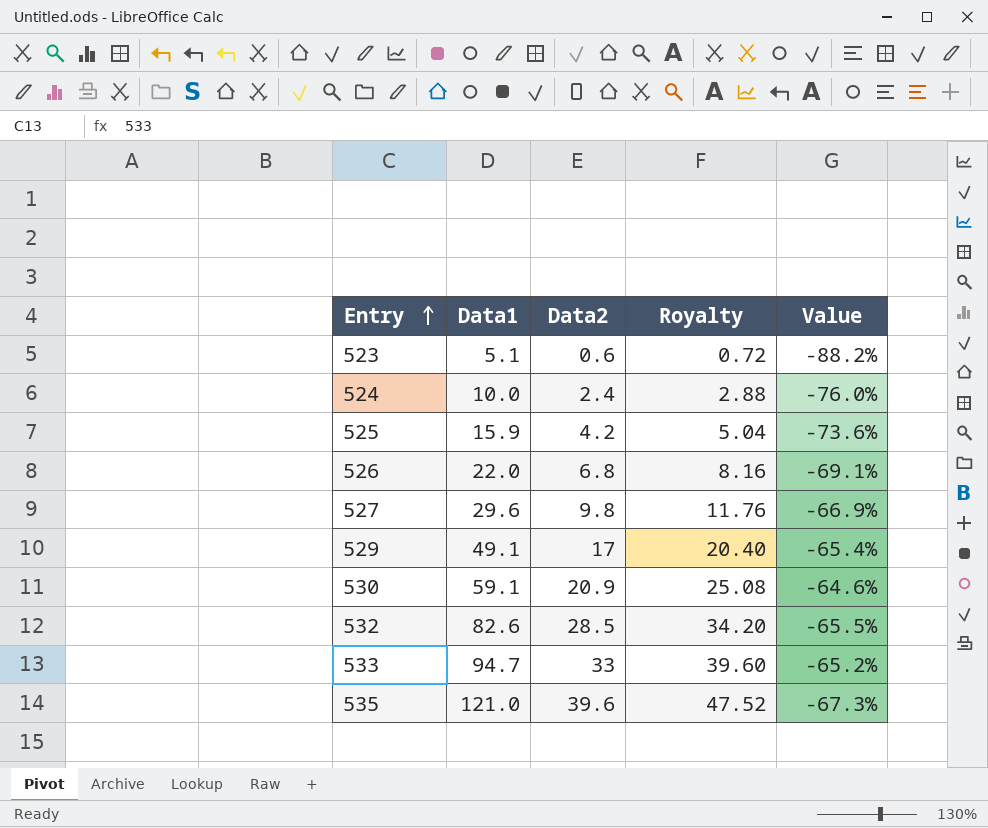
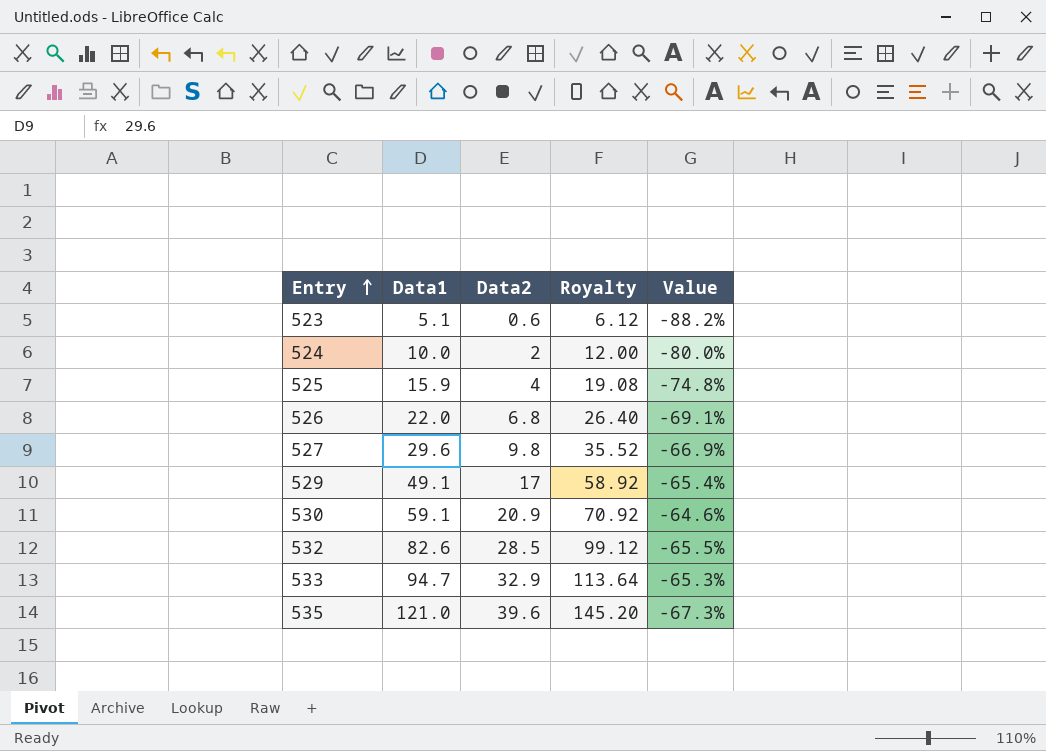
column Royalty | formula: [Data2] * 1.2 -> [Data1] * 1.2
524 | Data2: 2.4 -> 2
524 | Value: -76.0% -> -80.0%
525 | Data2: 4.2 -> 4
525 | Value: -73.6% -> -74.8%
533 | Data2: 33 -> 32.9
533 | Value: -65.2% -> -65.3%

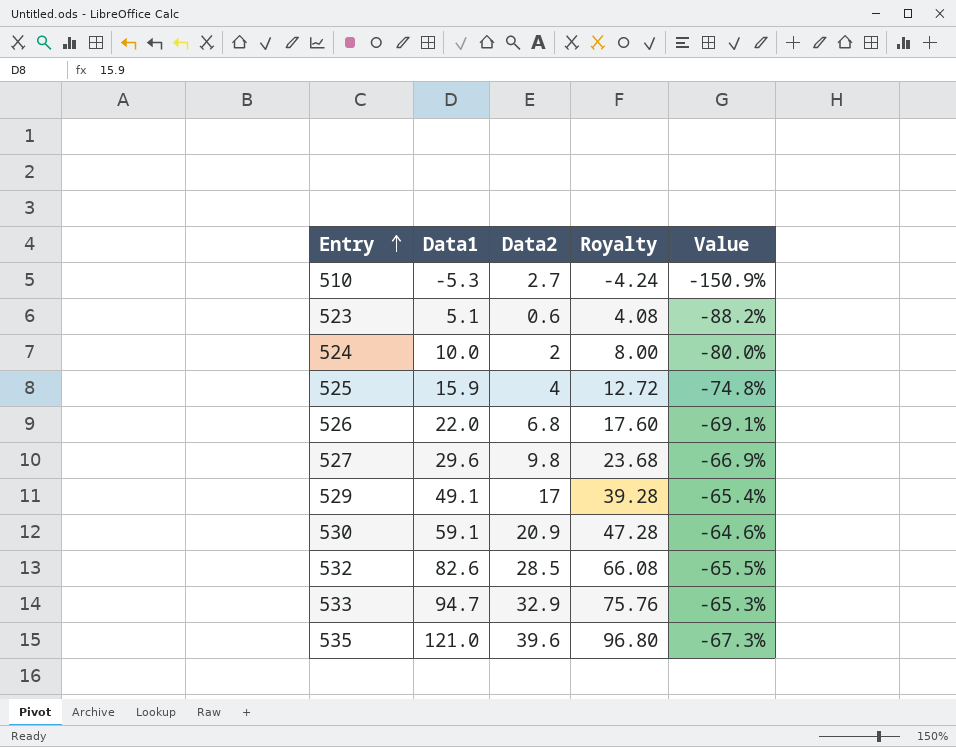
column Royalty | formula: [Data1] * 1.2 -> [Data1] * 0.8
row 510: none -> -5.3 | 2.7 | -4.24 | -150.9%

